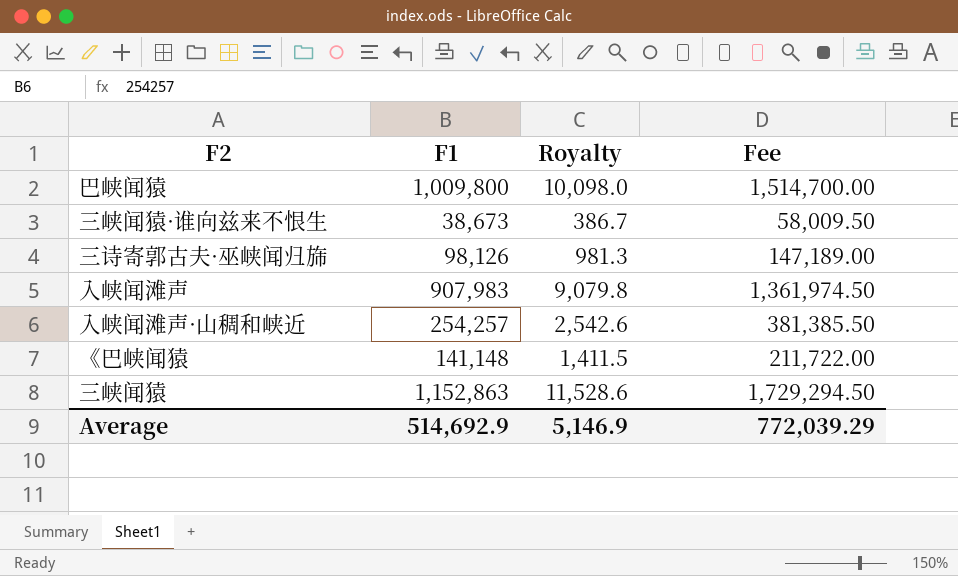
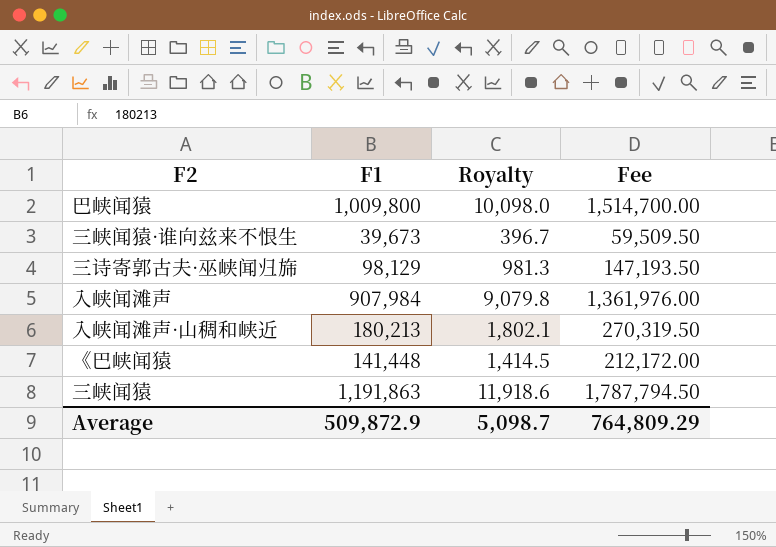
三峡闻猿·谁向兹来不恨生 | F1: 38,673 -> 39,673
三峡闻猿·谁向兹来不恨生 | Royalty: 386.7 -> 396.7
三峡闻猿·谁向兹来不恨生 | Fee: 58,009.50 -> 59,509.50
三诗寄郭古夫·巫峡闻归旆 | F1: 98,126 -> 98,129
三诗寄郭古夫·巫峡闻归旆 | Fee: 147,189.00 -> 147,193.50
入峡闻滩声 | F1: 907,983 -> 907,984
入峡闻滩声 | Fee: 1,361,974.50 -> 1,361,976.00
入峡闻滩声·山稠和峡近 | F1: 254,257 -> 180,213
入峡闻滩声·山稠和峡近 | Royalty: 2,542.6 -> 1,802.1
入峡闻滩声·山稠和峡近 | Fee: 381,385.50 -> 270,319.50
《巴峡闻猿 | F1: 141,148 -> 141,448
《巴峡闻猿 | Royalty: 1,411.5 -> 1,414.5
《巴峡闻猿 | Fee: 211,722.00 -> 212,172.00
三峡闻猿 | F1: 1,152,863 -> 1,191,863
三峡闻猿 | Royalty: 11,528.6 -> 11,918.6
三峡闻猿 | Fee: 1,729,294.50 -> 1,787,794.50
Average | F1: 514,692.9 -> 509,872.9
Average | Royalty: 5,146.9 -> 5,098.7
Average | Fee: 772,039.29 -> 764,809.29

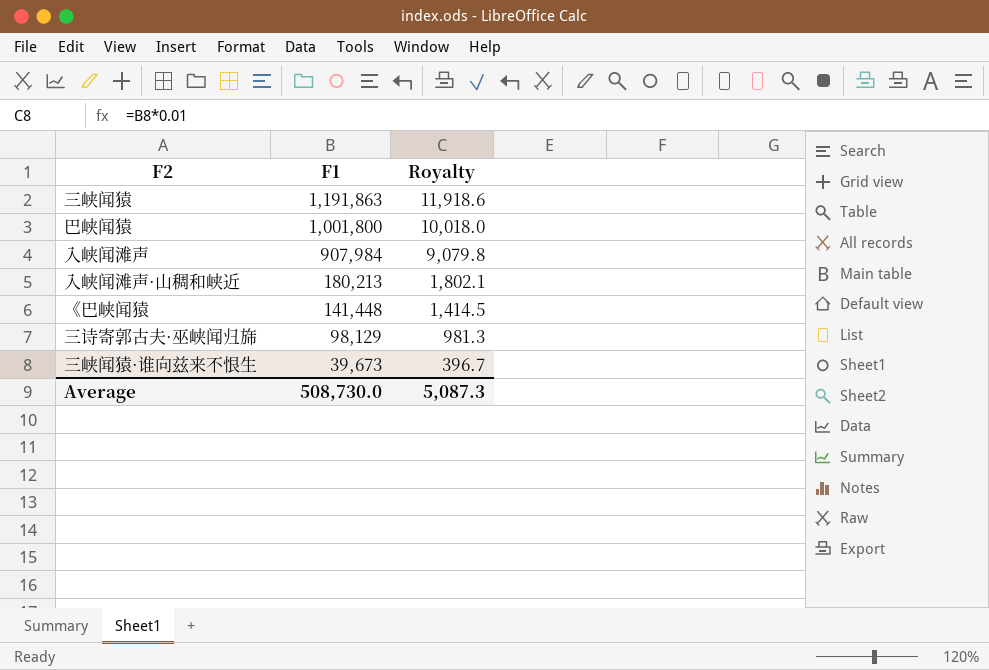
row order: none -> F1 descending
column Fee | formula: [F1] * 1.5 -> none
巴峡闻猿 | F1: 1,009,800 -> 1,001,800
巴峡闻猿 | Royalty: 10,098.0 -> 10,018.0
Average | F1: 509,872.9 -> 508,730.0
Average | Royalty: 5,098.7 -> 5,087.3

